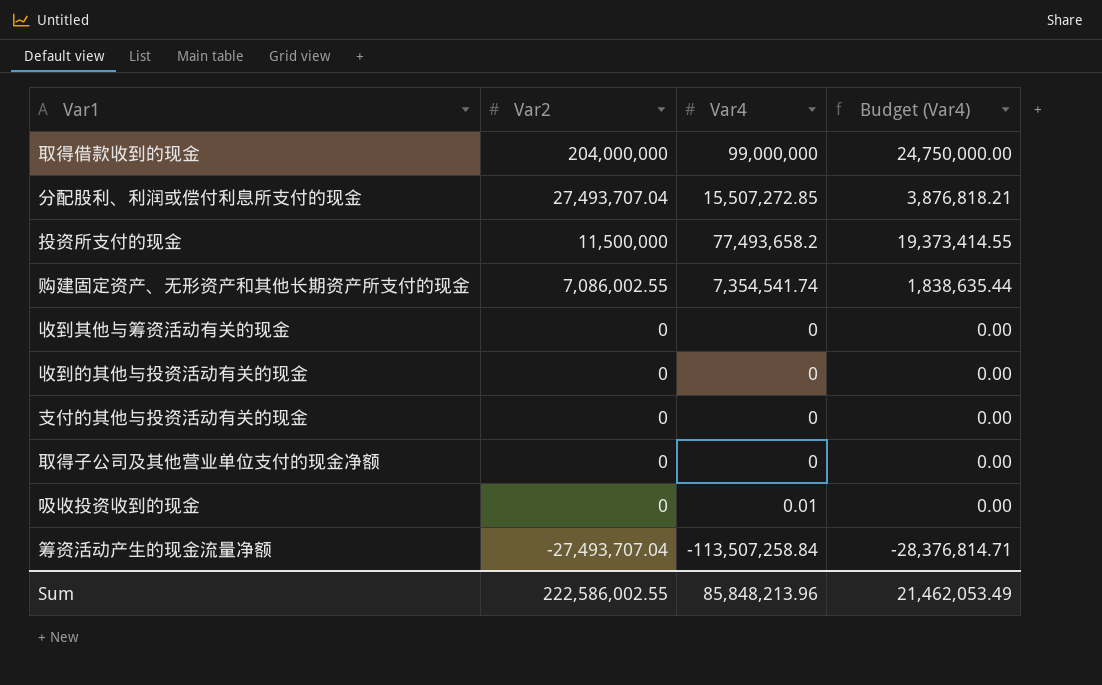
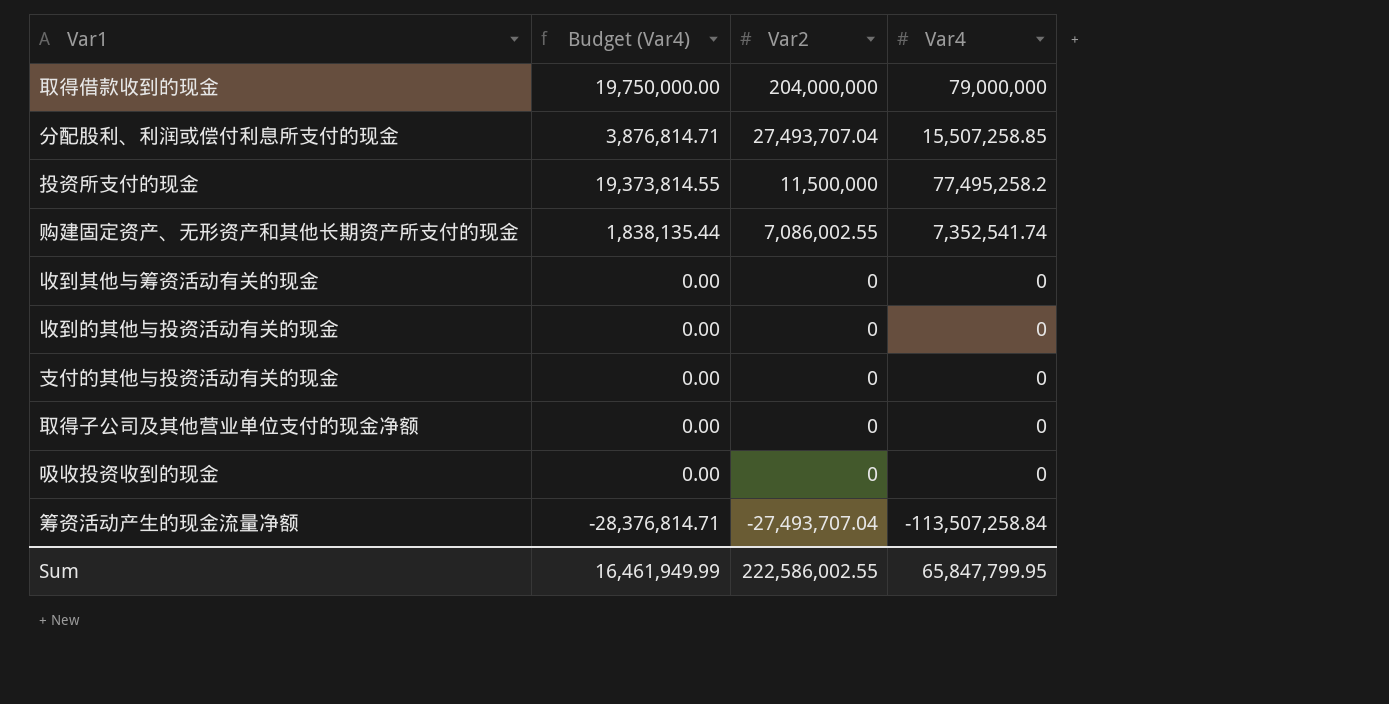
column Budget (Var4) | position: 4 -> 2
取得借款收到的现金 | Budget (Var4): 24,750,000.00 -> 19,750,000.00
取得借款收到的现金 | Var4: 99,000,000 -> 79,000,000
分配股利、利润或偿付利息所支付的现金 | Budget (Var4): 3,876,818.21 -> 3,876,814.71
分配股利、利润或偿付利息所支付的现金 | Var4: 15,507,272.85 -> 15,507,258.85
投资所支付的现金 | Budget (Var4): 19,373,414.55 -> 19,373,814.55
投资所支付的现金 | Var4: 77,493,658.2 -> 77,495,258.2
购建固定资产、无形资产和其他长期资产所支付的现金 | Budget (Var4): 1,838,635.44 -> 1,838,135.44
购建固定资产、无形资产和其他长期资产所支付的现金 | Var4: 7,354,541.74 -> 7,352,541.74
吸收投资收到的现金 | Var4: 0.01 -> 0
Sum | Budget (Var4): 21,462,053.49 -> 16,461,949.99
Sum | Var4: 85,848,213.96 -> 65,847,799.95

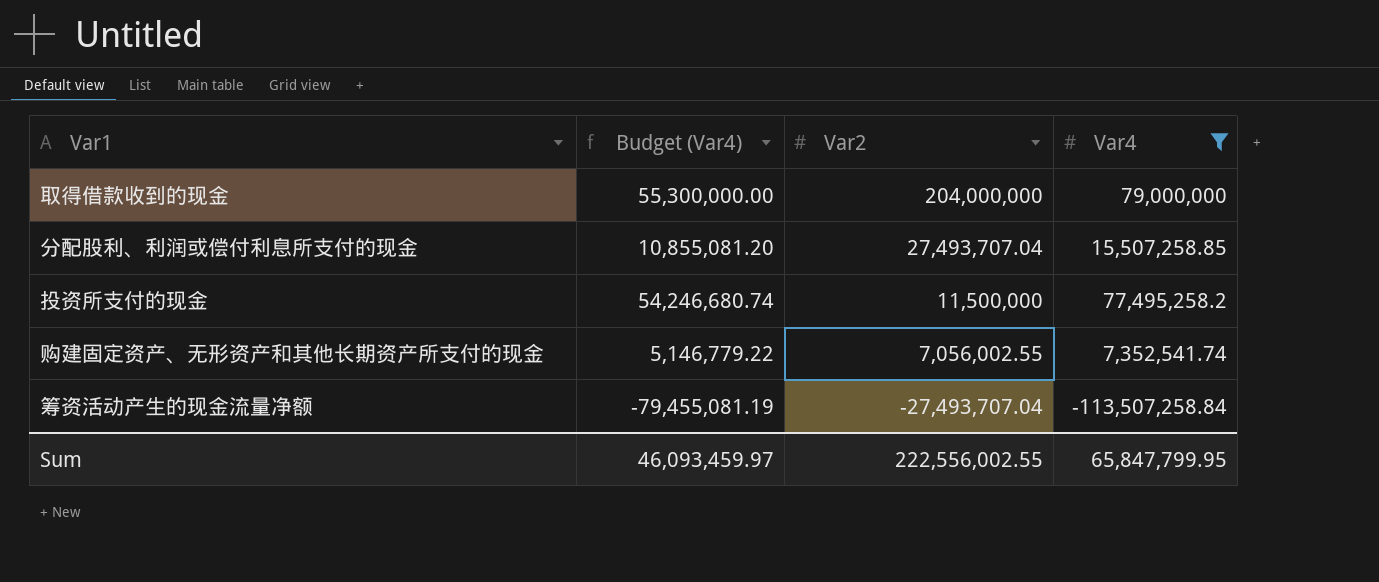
filter: none -> Var4 != 0
column Budget (Var4) | formula: [Var4] * 0.25 -> [Var4] * 0.7
购建固定资产、无形资产和其他长期资产所支付的现金 | Var2: 7,086,002.55 -> 7,056,002.55
Sum | Budget (Var4): 16,461,949.99 -> 46,093,459.97
Sum | Var2: 222,586,002.55 -> 222,556,002.55

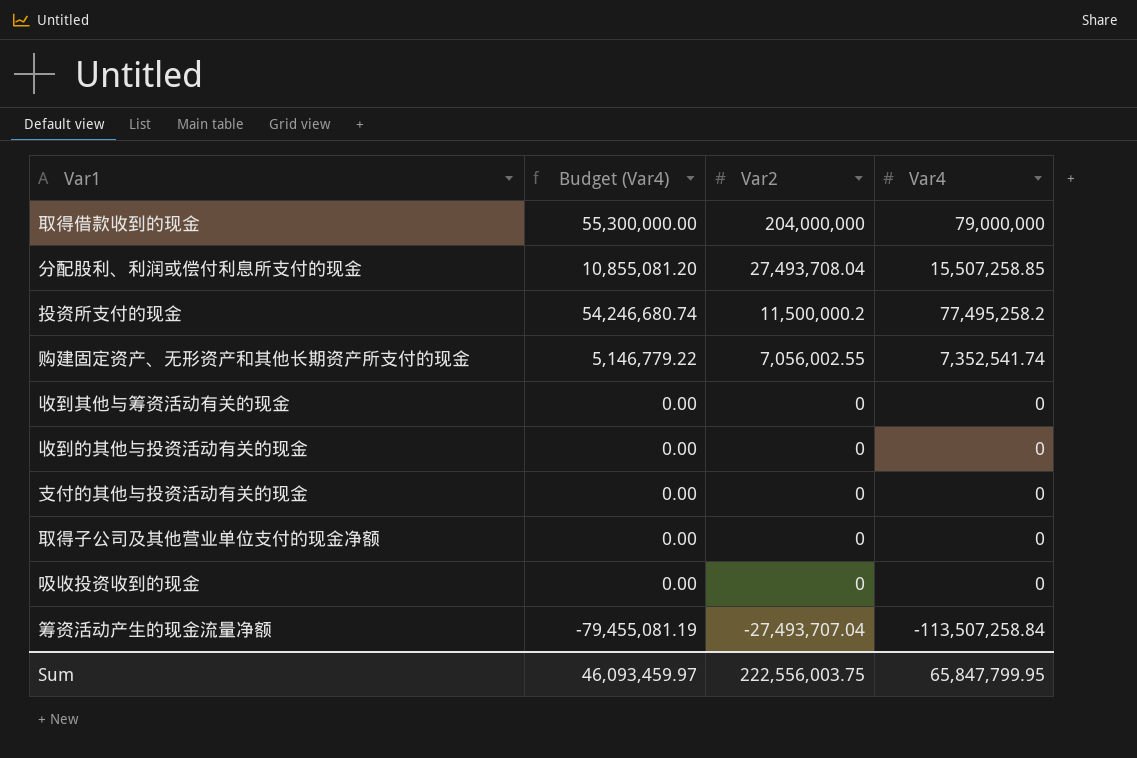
filter: Var4 != 0 -> none
分配股利、利润或偿付利息所支付的现金 | Var2: 27,493,707.04 -> 27,493,708.04
投资所支付的现金 | Var2: 11,500,000 -> 11,500,000.2
Sum | Var2: 222,556,002.55 -> 222,556,003.75

